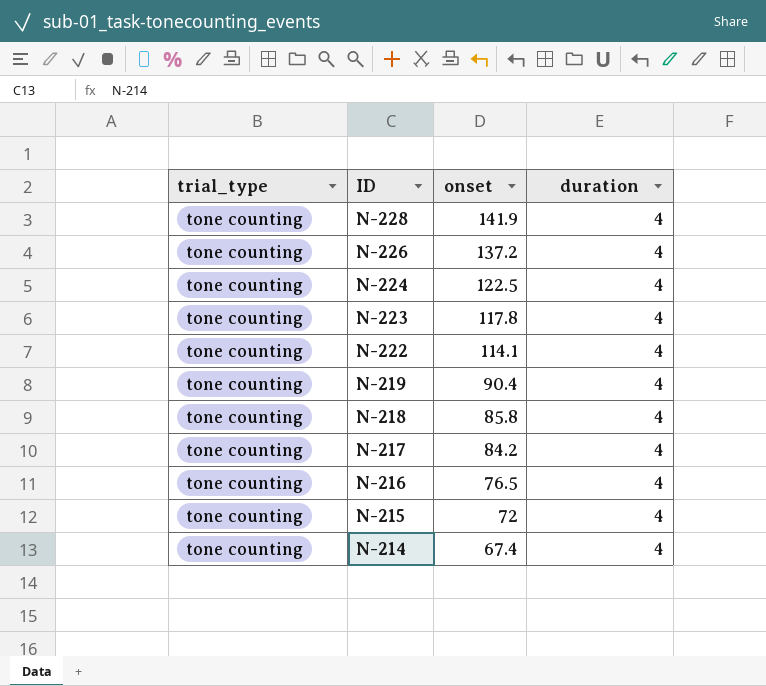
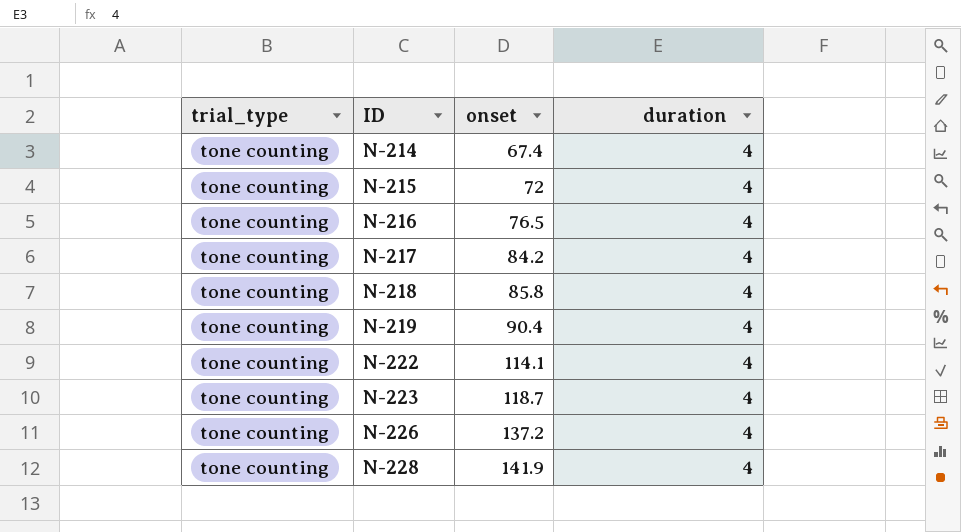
row order: ID descending -> ID ascending
row N-224: tone counting | 122.5 | 4 -> none
N-223 | onset: 117.8 -> 118.7

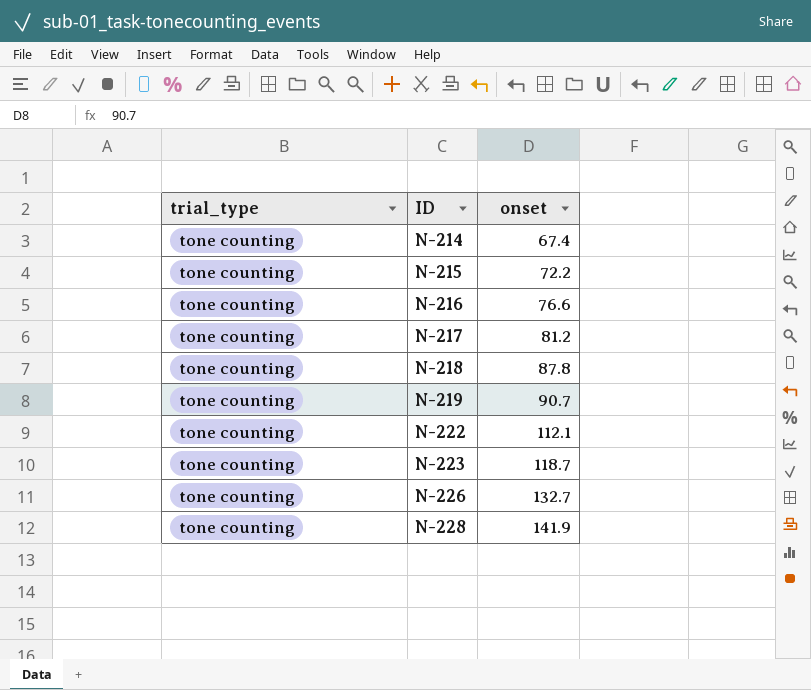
column duration | position: 4 -> none
N-215 | onset: 72 -> 72.2
N-216 | onset: 76.5 -> 76.6
N-217 | onset: 84.2 -> 81.2
N-218 | onset: 85.8 -> 87.8
N-219 | onset: 90.4 -> 90.7
N-222 | onset: 114.1 -> 112.1
N-226 | onset: 137.2 -> 132.7

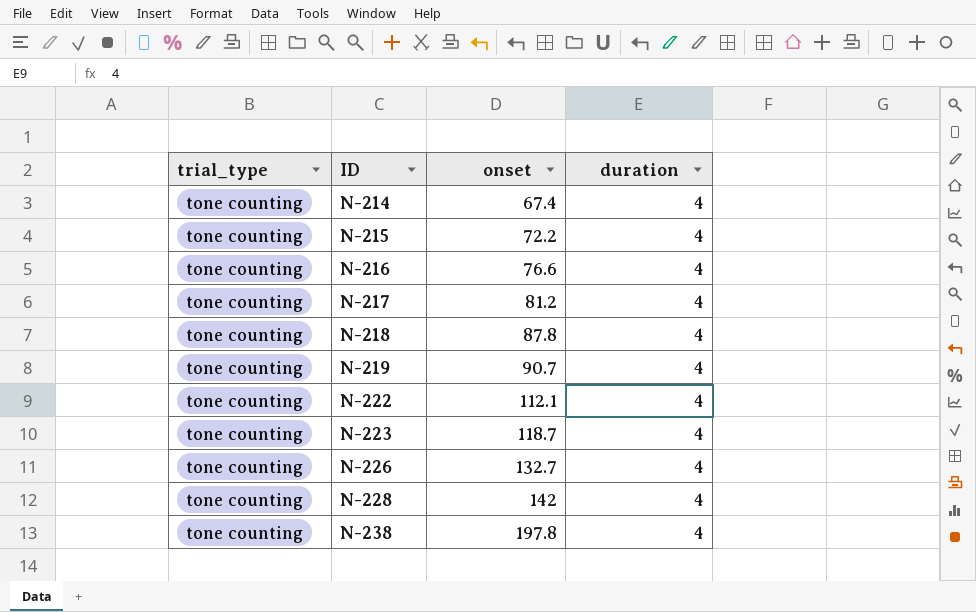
column duration | position: none -> 4
N-228 | onset: 141.9 -> 142
row N-238: none -> tone counting | 197.8 | 4

